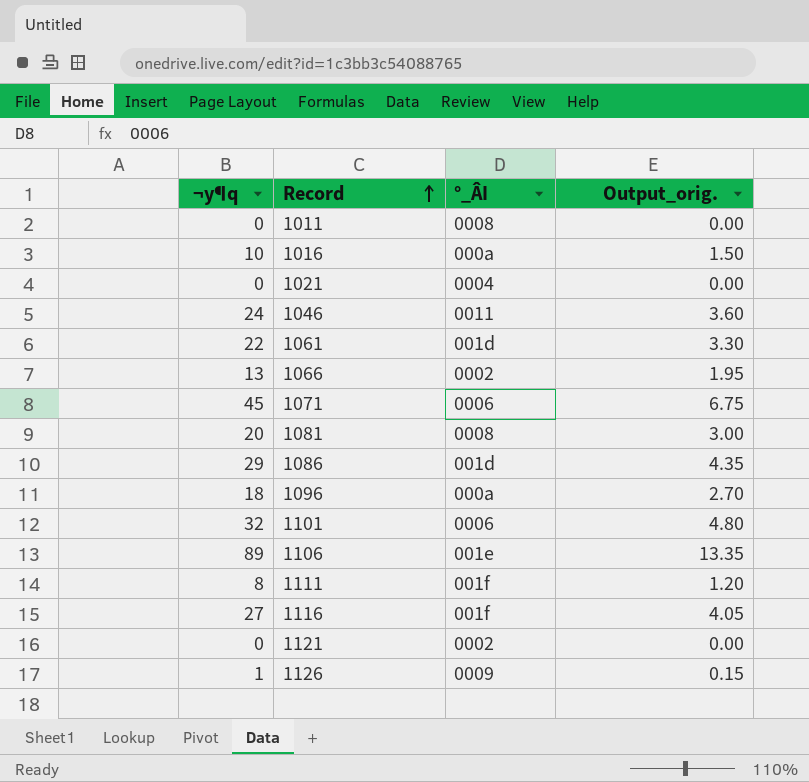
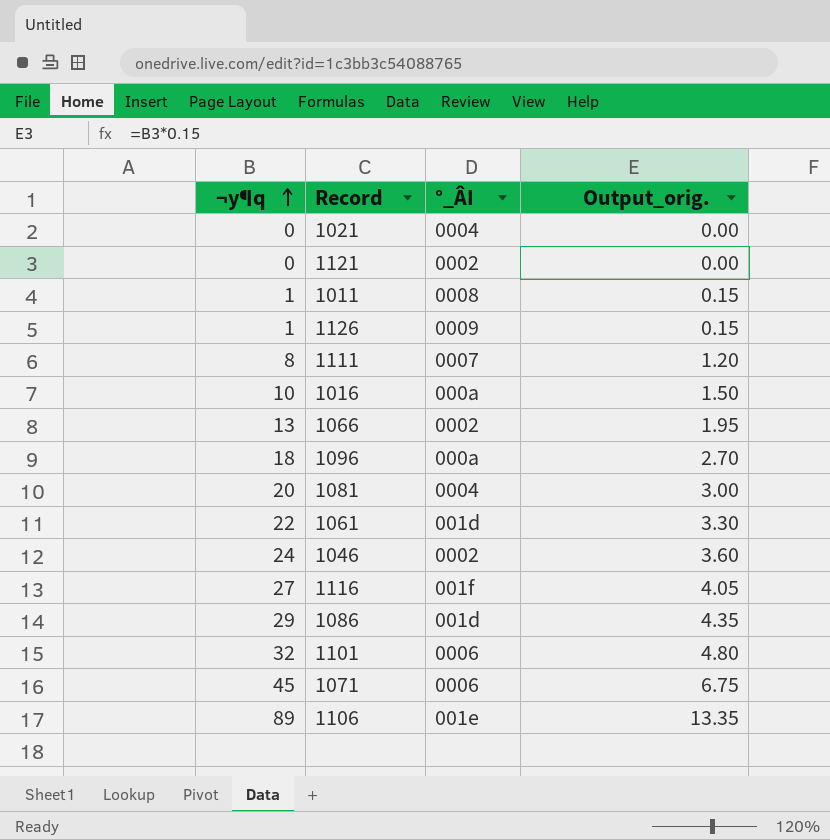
row order: Record ascending -> ¬y¶q ascending
1011 | ¬y¶q: 0 -> 1
1011 | Output_orig.: 0.00 -> 0.15
1111 | °_ÂI: 001f -> 0007
1081 | °_ÂI: 0008 -> 0004
1046 | °_ÂI: 0011 -> 0002

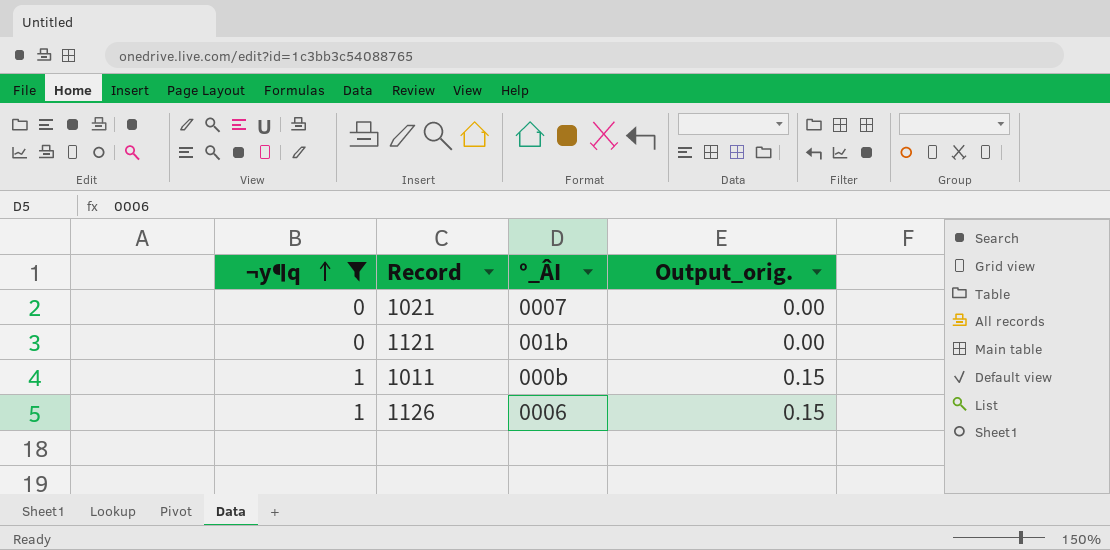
filter: none -> ¬y¶q <= 1
1021 | °_ÂI: 0004 -> 0007
1121 | °_ÂI: 0002 -> 001b
1011 | °_ÂI: 0008 -> 000b
1126 | °_ÂI: 0009 -> 0006

